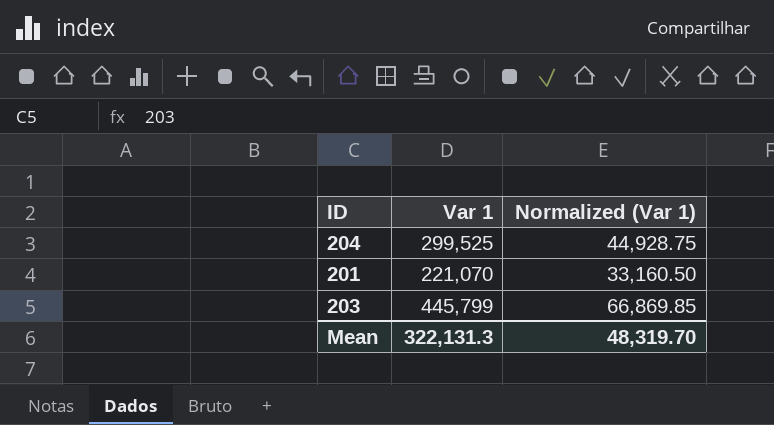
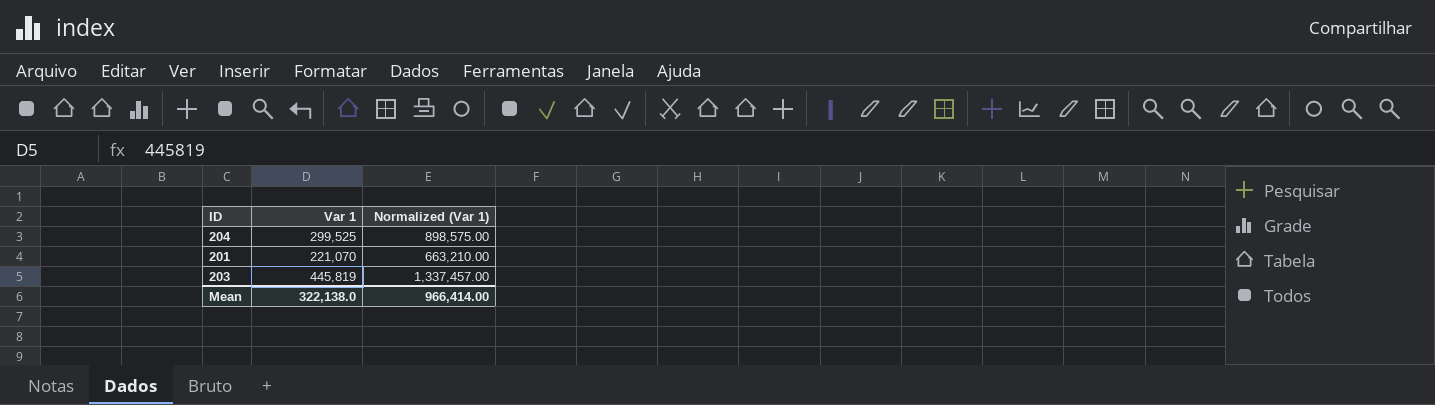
column Normalized (Var 1) | formula: [Var 1] * 0.15 -> [Var 1] * 3
203 | Var 1: 445,799 -> 445,819
Mean | Var 1: 322,131.3 -> 322,138.0
Mean | Normalized (Var 1): 48,319.70 -> 966,414.00

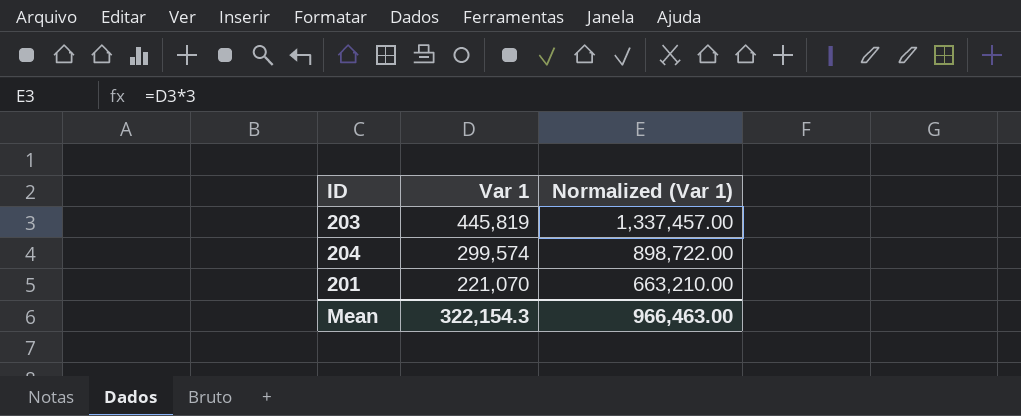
row order: none -> Var 1 descending
204 | Var 1: 299,525 -> 299,574
204 | Normalized (Var 1): 898,575.00 -> 898,722.00
Mean | Var 1: 322,138.0 -> 322,154.3
Mean | Normalized (Var 1): 966,414.00 -> 966,463.00

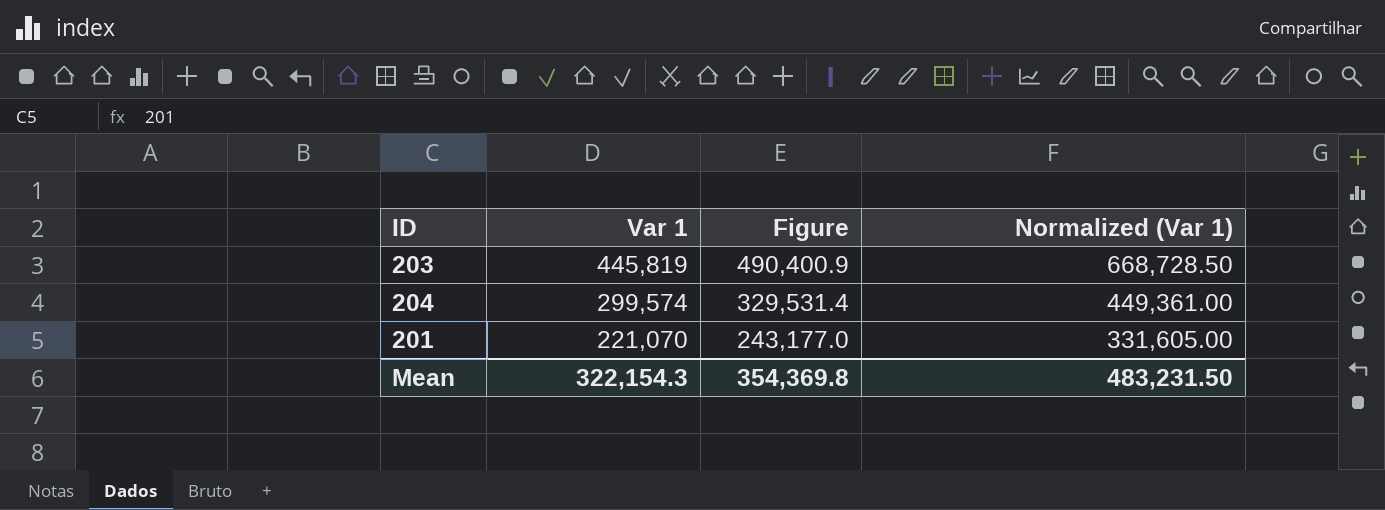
column Figure | formula: none -> [Var 1] * 1.1
column Normalized (Var 1) | formula: [Var 1] * 3 -> [Var 1] * 1.5
Mean | Normalized (Var 1): 966,463.00 -> 483,231.50

